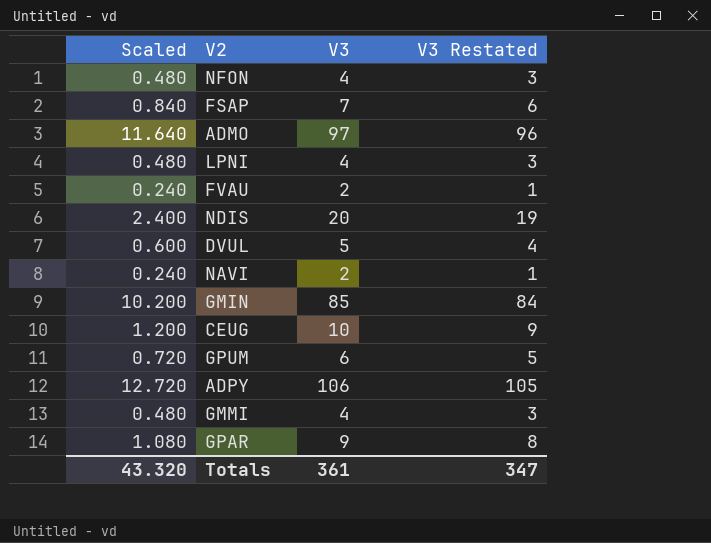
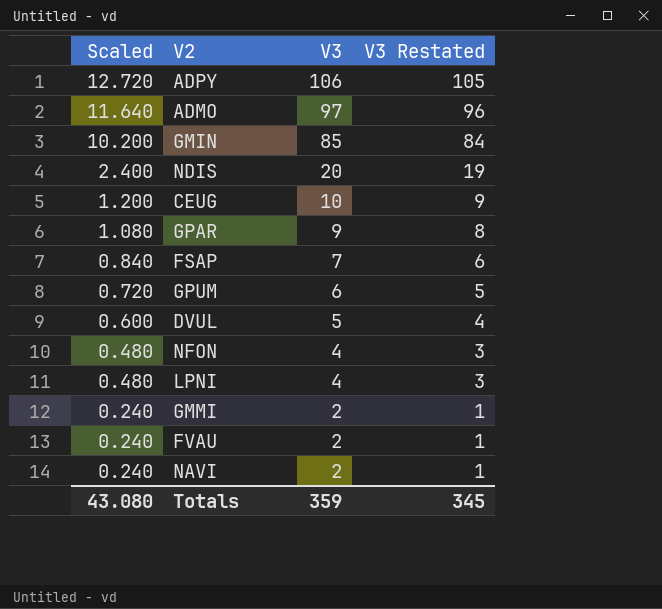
row order: none -> Scaled descending
GMMI | Scaled: 0.480 -> 0.240
GMMI | V3: 4 -> 2
GMMI | V3 Restated: 3 -> 1
Totals | Scaled: 43.320 -> 43.080
Totals | V3: 361 -> 359
Totals | V3 Restated: 347 -> 345

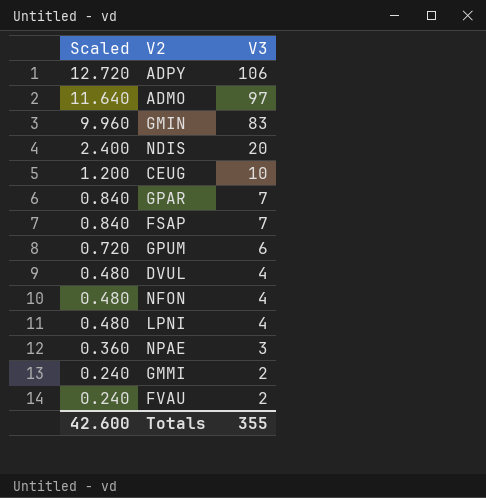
column V3 Restated | formula: [V3] - 1 -> none
row NAVI: 0.240 | 2 | 1 -> none
GMIN | Scaled: 10.200 -> 9.960
GMIN | V3: 85 -> 83
GPAR | Scaled: 1.080 -> 0.840
GPAR | V3: 9 -> 7
DVUL | Scaled: 0.600 -> 0.480
DVUL | V3: 5 -> 4
row NPAE: none -> 0.360 | 3
Totals | Scaled: 43.080 -> 42.600
Totals | V3: 359 -> 355

